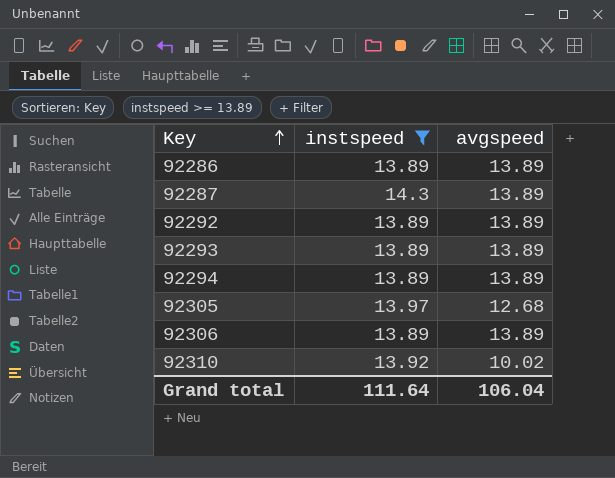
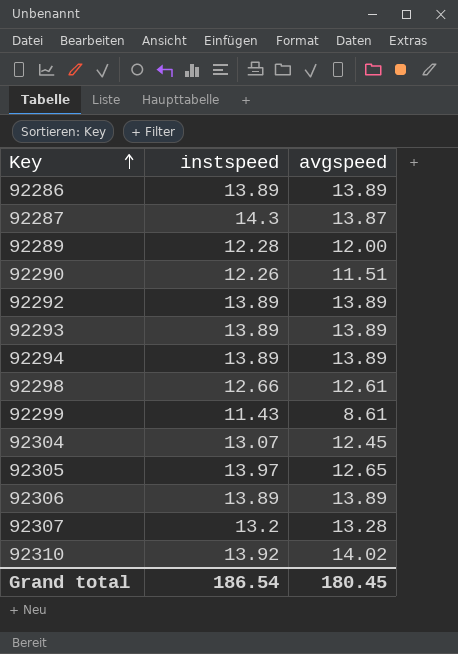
filter: instspeed >= 13.89 -> none
92287 | avgspeed: 13.89 -> 13.87
92305 | avgspeed: 12.68 -> 12.65
92310 | avgspeed: 10.02 -> 14.02
Grand total | instspeed: 111.64 -> 186.54
Grand total | avgspeed: 106.04 -> 180.45

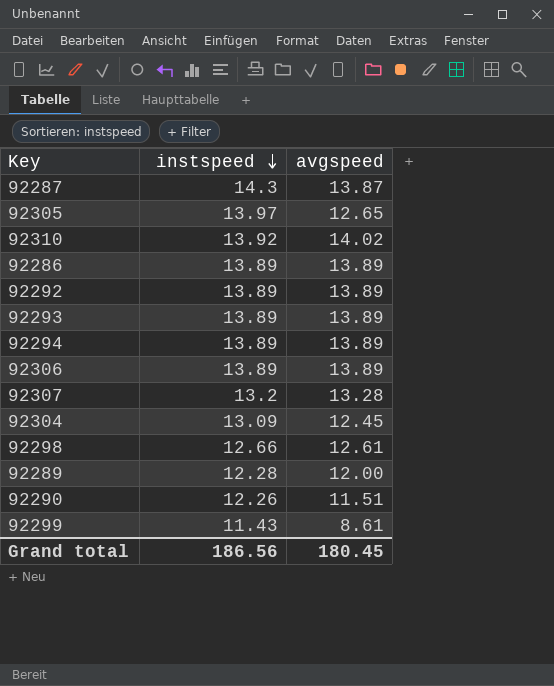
row order: Key ascending -> instspeed descending
92304 | instspeed: 13.07 -> 13.09
Grand total | instspeed: 186.54 -> 186.56

